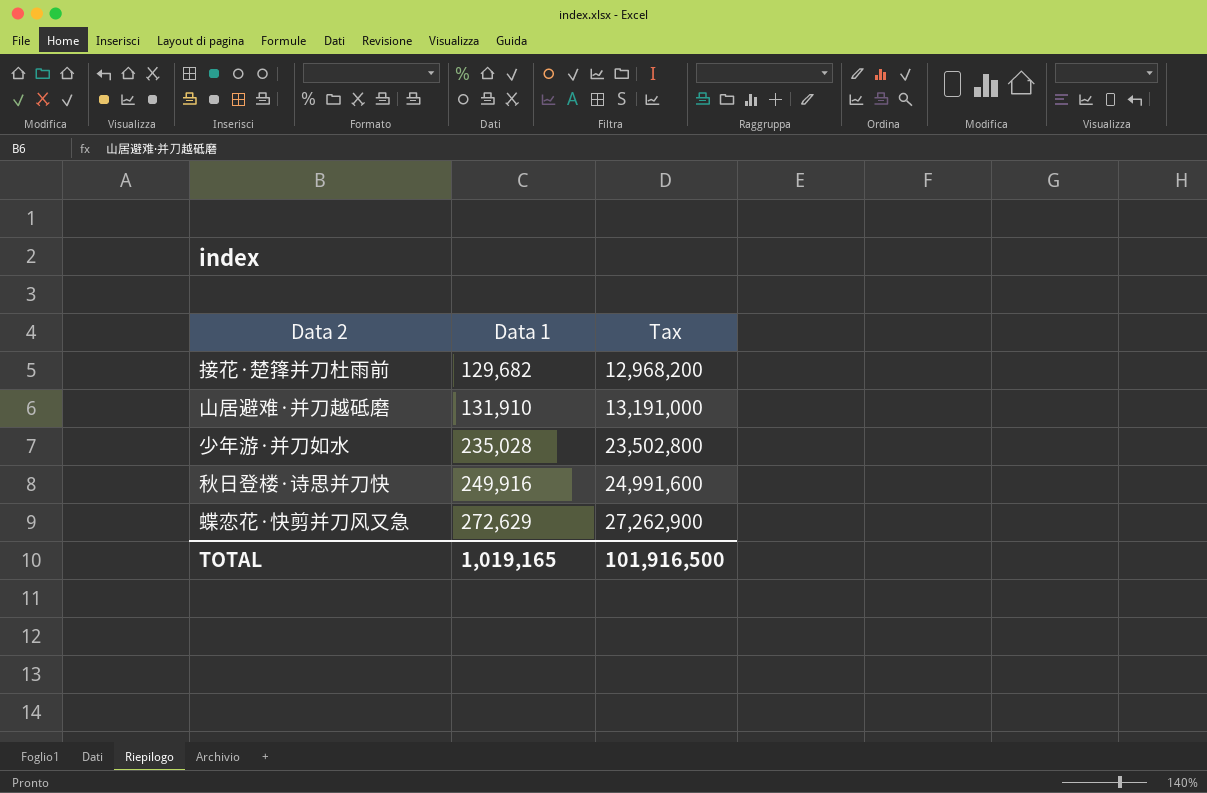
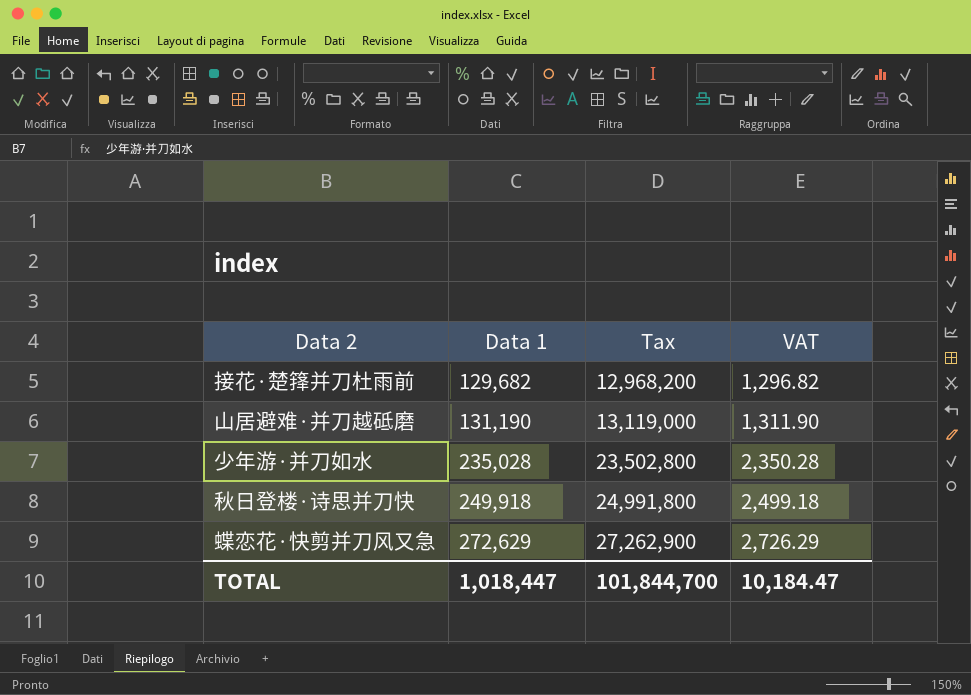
column VAT | formula: none -> [Data 1] * 0.01
山居避难·并刀越砥磨 | Data 1: 131,910 -> 131,190
山居避难·并刀越砥磨 | Tax: 13,191,000 -> 13,119,000
秋日登楼·诗思并刀快 | Data 1: 249,916 -> 249,918
秋日登楼·诗思并刀快 | Tax: 24,991,600 -> 24,991,800
TOTAL | Data 1: 1,019,165 -> 1,018,447
TOTAL | Tax: 101,916,500 -> 101,844,700

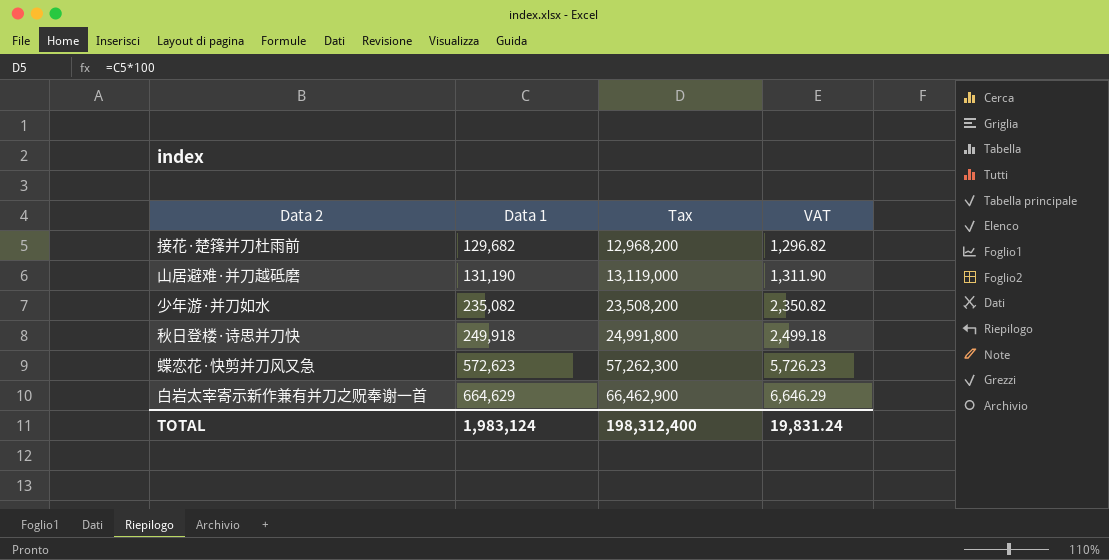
少年游·并刀如水 | Data 1: 235,028 -> 235,082
少年游·并刀如水 | Tax: 23,502,800 -> 23,508,200
少年游·并刀如水 | VAT: 2,350.28 -> 2,350.82
蝶恋花·快剪并刀风又急 | Data 1: 272,629 -> 572,623
蝶恋花·快剪并刀风又急 | Tax: 27,262,900 -> 57,262,300
蝶恋花·快剪并刀风又急 | VAT: 2,726.29 -> 5,726.23
row 白岩太宰寄示新作兼有并刀之贶奉谢一首: none -> 664,629 | 66,462,900 | 6,646.29
TOTAL | Data 1: 1,018,447 -> 1,983,124
TOTAL | Tax: 101,844,700 -> 198,312,400
TOTAL | VAT: 10,184.47 -> 19,831.24

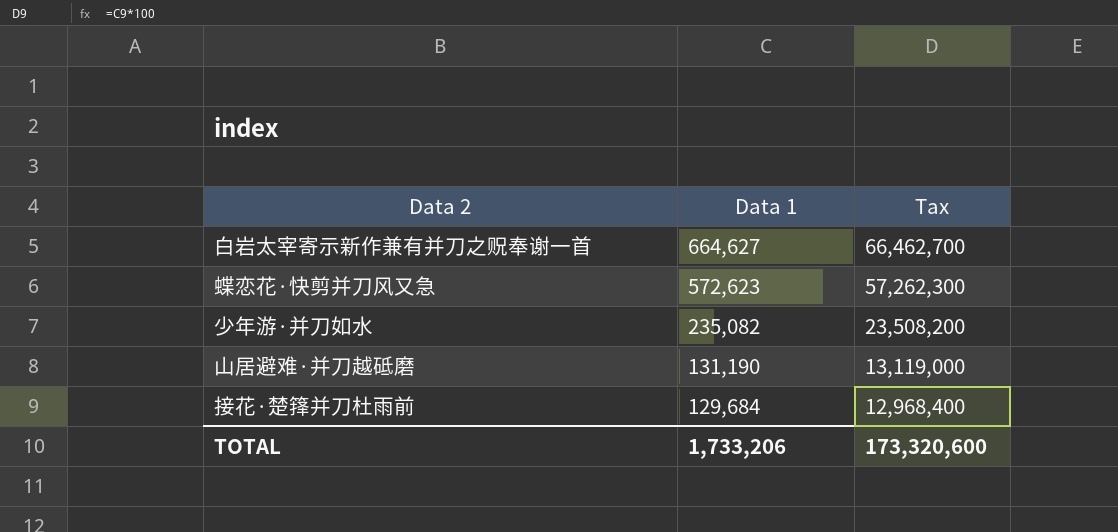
row order: Data 1 ascending -> Data 1 descending
column VAT | formula: [Data 1] * 0.01 -> none
row 秋日登楼·诗思并刀快: 249,918 | 24,991,800 | 2,499.18 -> none
白岩太宰寄示新作兼有并刀之贶奉谢一首 | Data 1: 664,629 -> 664,627
白岩太宰寄示新作兼有并刀之贶奉谢一首 | Tax: 66,462,900 -> 66,462,700
接花·楚箨并刀杜雨前 | Data 1: 129,682 -> 129,684
接花·楚箨并刀杜雨前 | Tax: 12,968,200 -> 12,968,400
TOTAL | Data 1: 1,983,124 -> 1,733,206
TOTAL | Tax: 198,312,400 -> 173,320,600

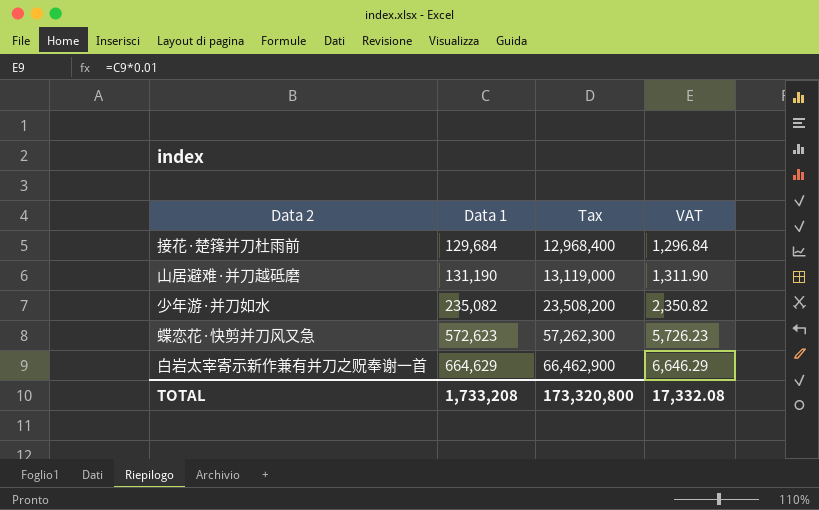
row order: Data 1 descending -> Data 1 ascending
column VAT | formula: none -> [Data 1] * 0.01
白岩太宰寄示新作兼有并刀之贶奉谢一首 | Data 1: 664,627 -> 664,629
白岩太宰寄示新作兼有并刀之贶奉谢一首 | Tax: 66,462,700 -> 66,462,900
TOTAL | Data 1: 1,733,206 -> 1,733,208
TOTAL | Tax: 173,320,600 -> 173,320,800

